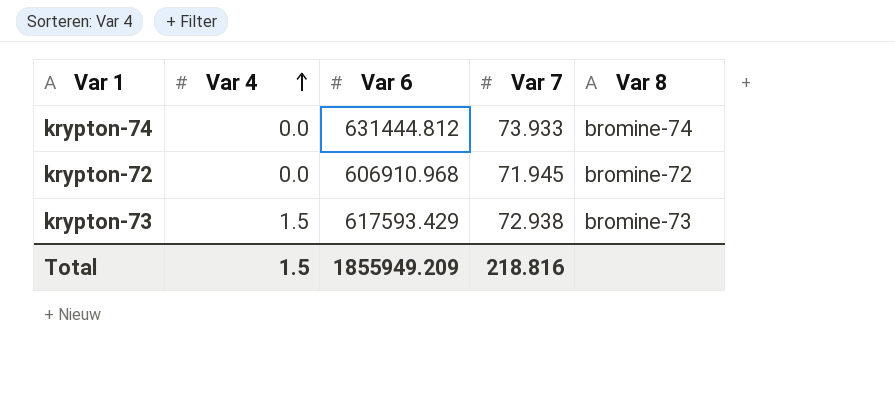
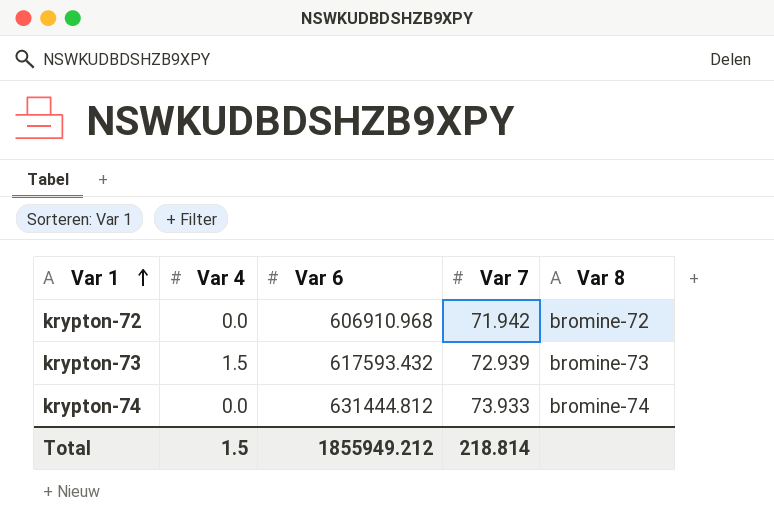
row order: Var 4 ascending -> Var 1 ascending
krypton-72 | Var 7: 71.945 -> 71.942
krypton-73 | Var 6: 617593.429 -> 617593.432
krypton-73 | Var 7: 72.938 -> 72.939
Total | Var 6: 1855949.209 -> 1855949.212
Total | Var 7: 218.816 -> 218.814

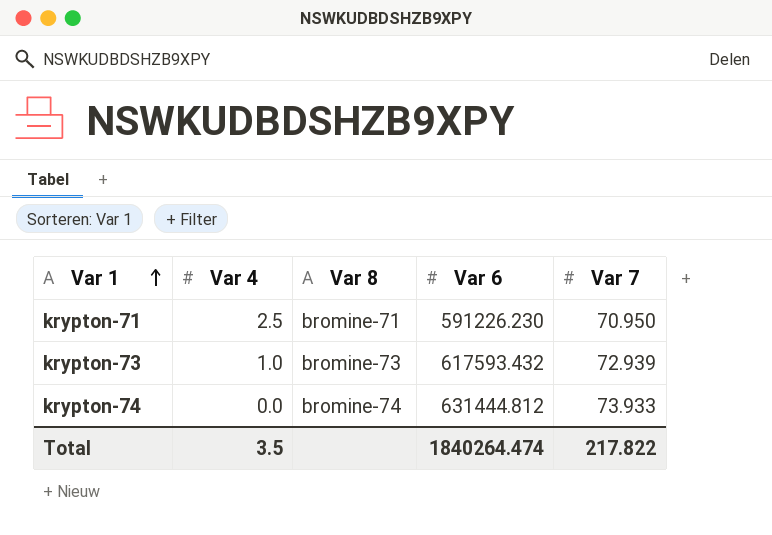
column Var 8 | position: 5 -> 3
row krypton-72: 0.0 | 606910.968 | 71.942 | bromine-72 -> none
row krypton-71: none -> 2.5 | bromine-71 | 591226.230 | 70.950
krypton-73 | Var 4: 1.5 -> 1.0
Total | Var 4: 1.5 -> 3.5
Total | Var 6: 1855949.212 -> 1840264.474
Total | Var 7: 218.814 -> 217.822

